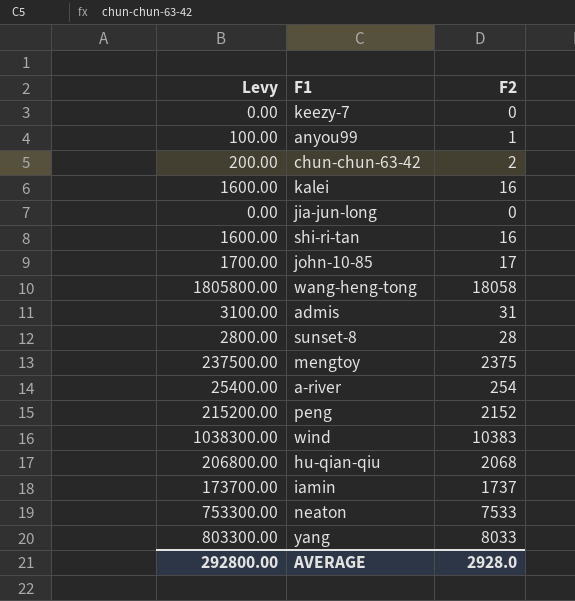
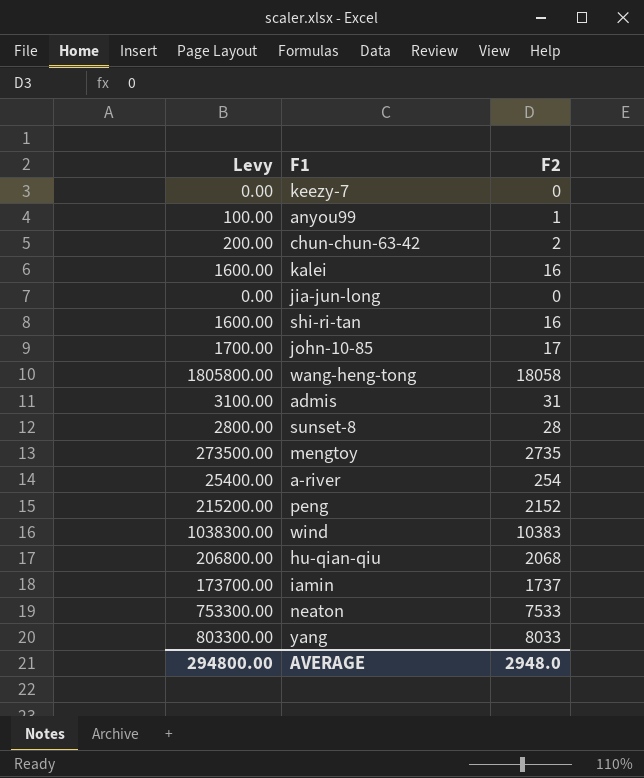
mengtoy | Levy: 237500.00 -> 273500.00
mengtoy | F2: 2375 -> 2735
AVERAGE | Levy: 292800.00 -> 294800.00
AVERAGE | F2: 2928.0 -> 2948.0

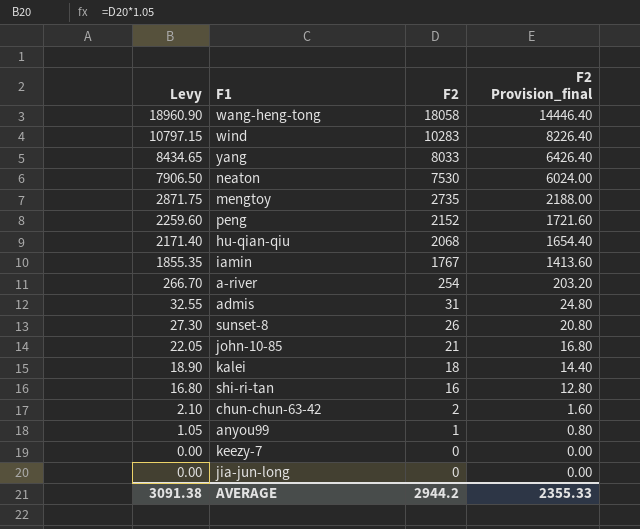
row order: none -> Levy descending
column Levy | formula: [F2] * 100 -> [F2] * 1.05
column F2 Provision_final | formula: none -> [F2] * 0.8
wind | F2: 10383 -> 10283
neaton | F2: 7533 -> 7530
iamin | F2: 1737 -> 1767
sunset-8 | F2: 28 -> 26
john-10-85 | F2: 17 -> 21
kalei | F2: 16 -> 18
AVERAGE | Levy: 294800.00 -> 3091.38
AVERAGE | F2: 2948.0 -> 2944.2

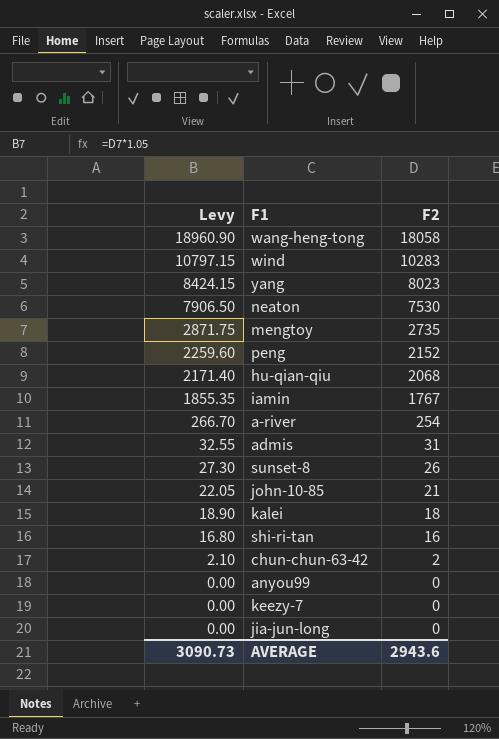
column F2 Provision_final | formula: [F2] * 0.8 -> none
yang | Levy: 8434.65 -> 8424.15
yang | F2: 8033 -> 8023
anyou99 | Levy: 1.05 -> 0.00
anyou99 | F2: 1 -> 0
AVERAGE | Levy: 3091.38 -> 3090.73
AVERAGE | F2: 2944.2 -> 2943.6

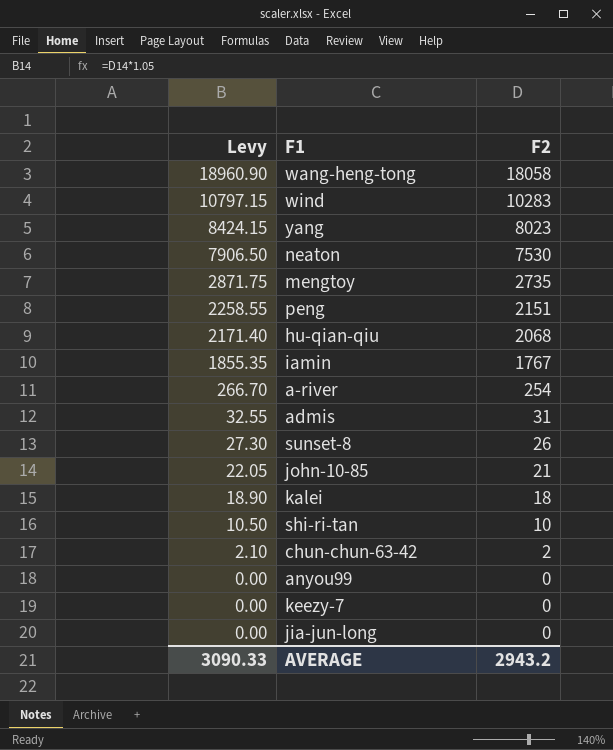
peng | Levy: 2259.60 -> 2258.55
peng | F2: 2152 -> 2151
shi-ri-tan | Levy: 16.80 -> 10.50
shi-ri-tan | F2: 16 -> 10
AVERAGE | Levy: 3090.73 -> 3090.33
AVERAGE | F2: 2943.6 -> 2943.2

